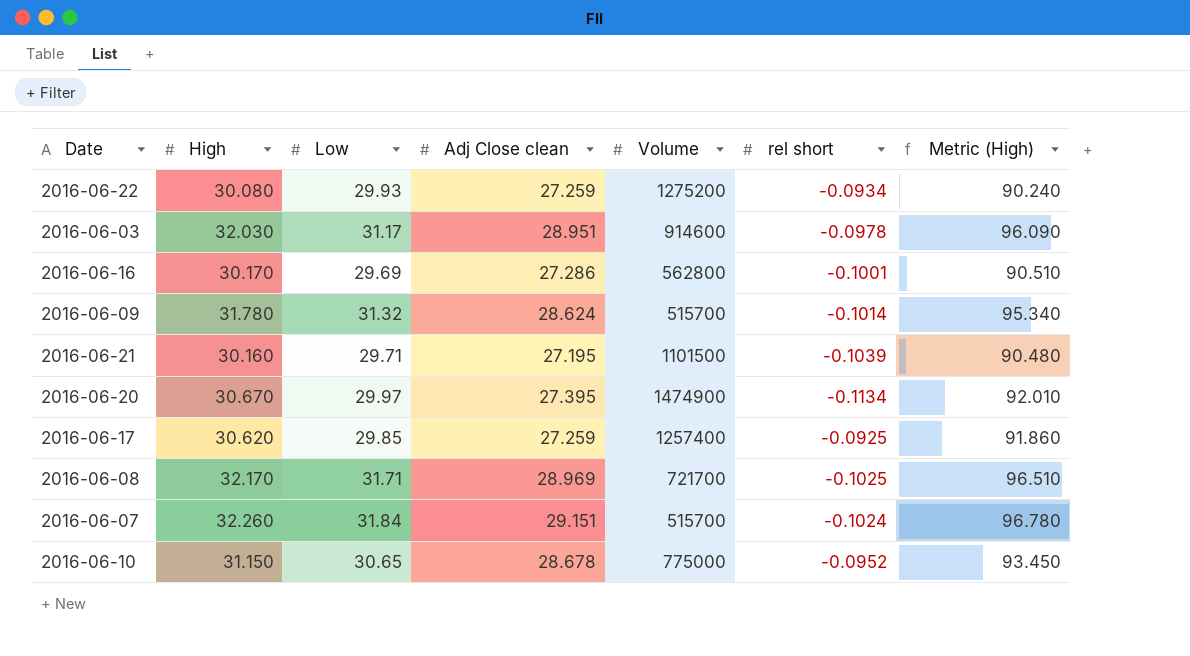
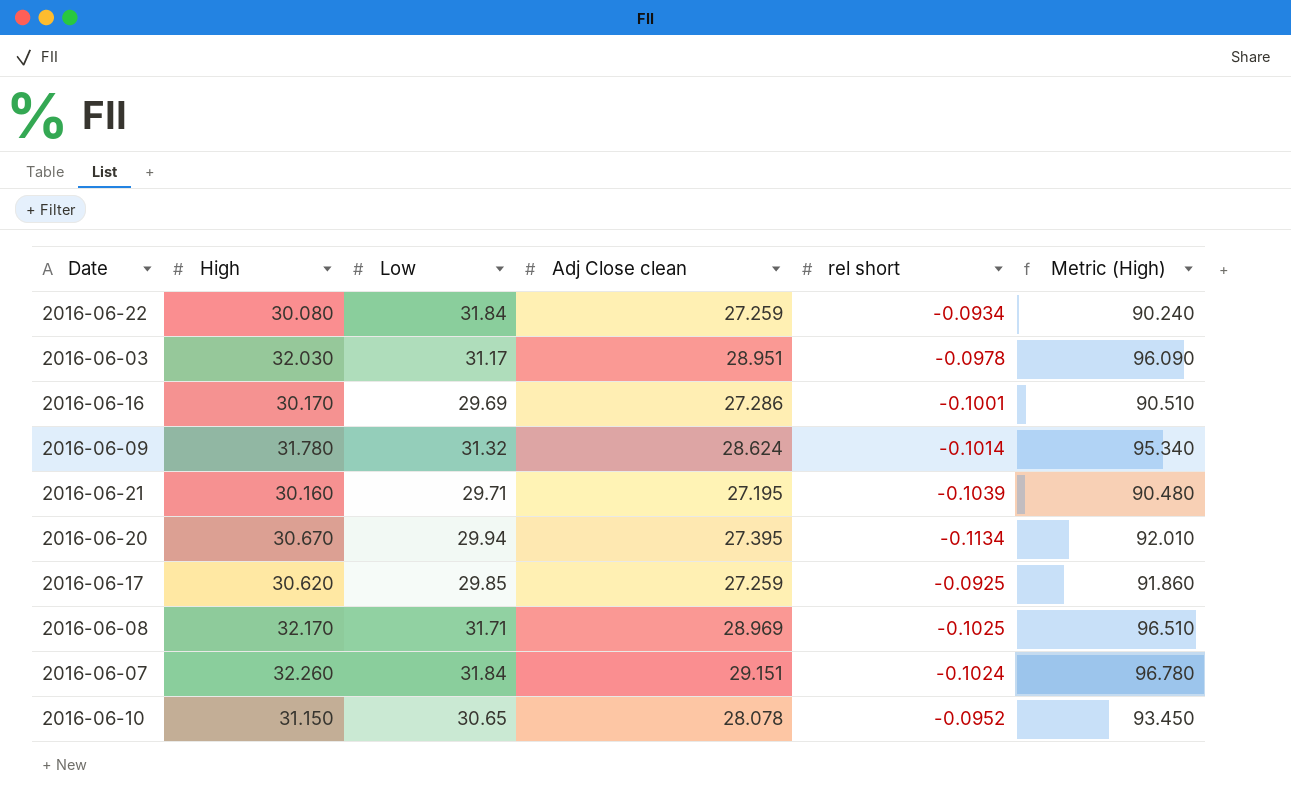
column Volume | position: 5 -> none
2016-06-22 | Low: 29.93 -> 31.84
2016-06-20 | Low: 29.97 -> 29.94
2016-06-10 | Adj Close clean: 28.678 -> 28.078

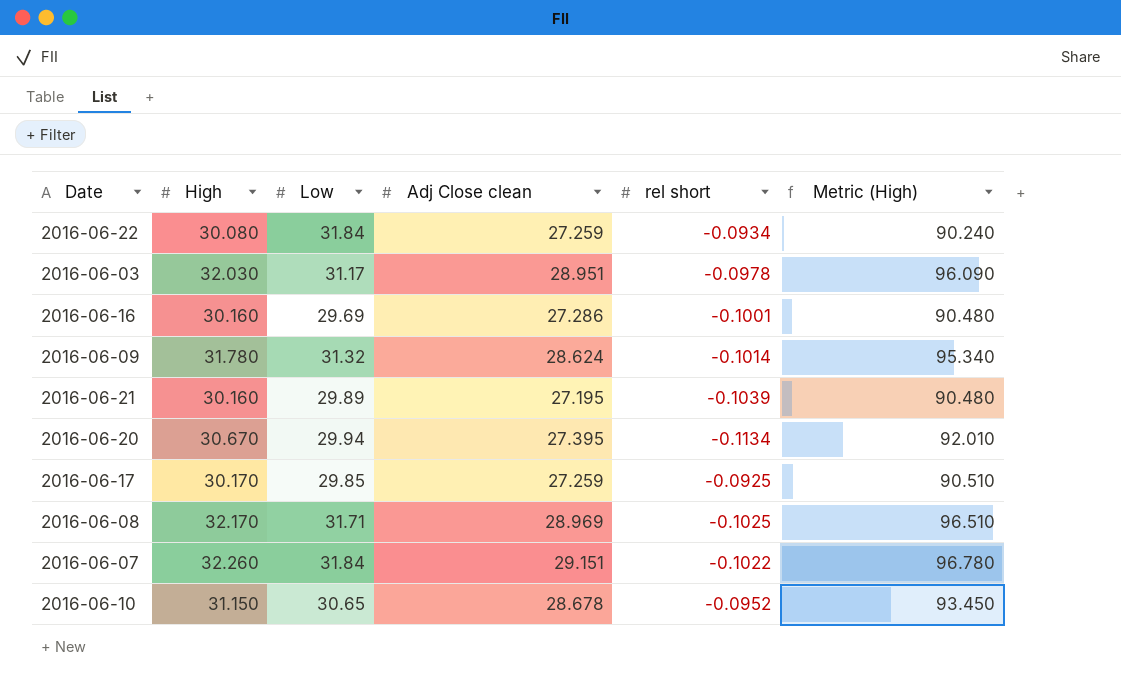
2016-06-16 | High: 30.170 -> 30.160
2016-06-16 | Metric (High): 90.510 -> 90.480
2016-06-21 | Low: 29.71 -> 29.89
2016-06-17 | High: 30.620 -> 30.170
2016-06-17 | Metric (High): 91.860 -> 90.510
2016-06-07 | rel short: -0.1024 -> -0.1022
2016-06-10 | Adj Close clean: 28.078 -> 28.678

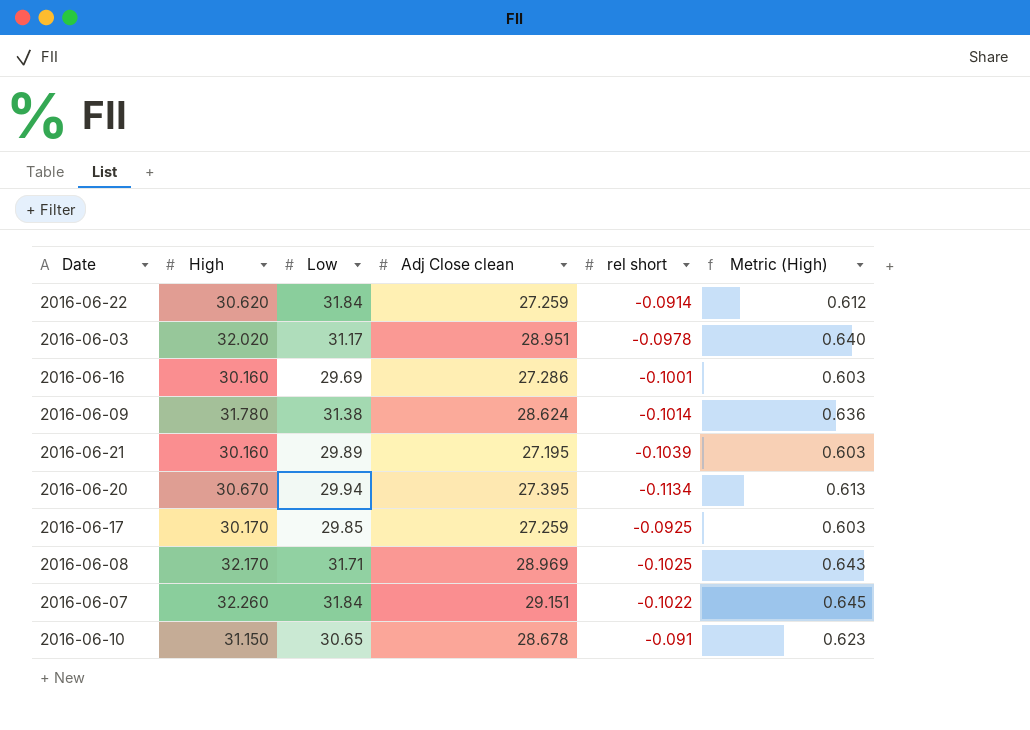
column Metric (High) | formula: [High] * 3 -> [High] * 0.02
2016-06-22 | High: 30.080 -> 30.620
2016-06-22 | rel short: -0.0934 -> -0.0914
2016-06-03 | High: 32.030 -> 32.020
2016-06-09 | Low: 31.32 -> 31.38
2016-06-10 | rel short: -0.0952 -> -0.091

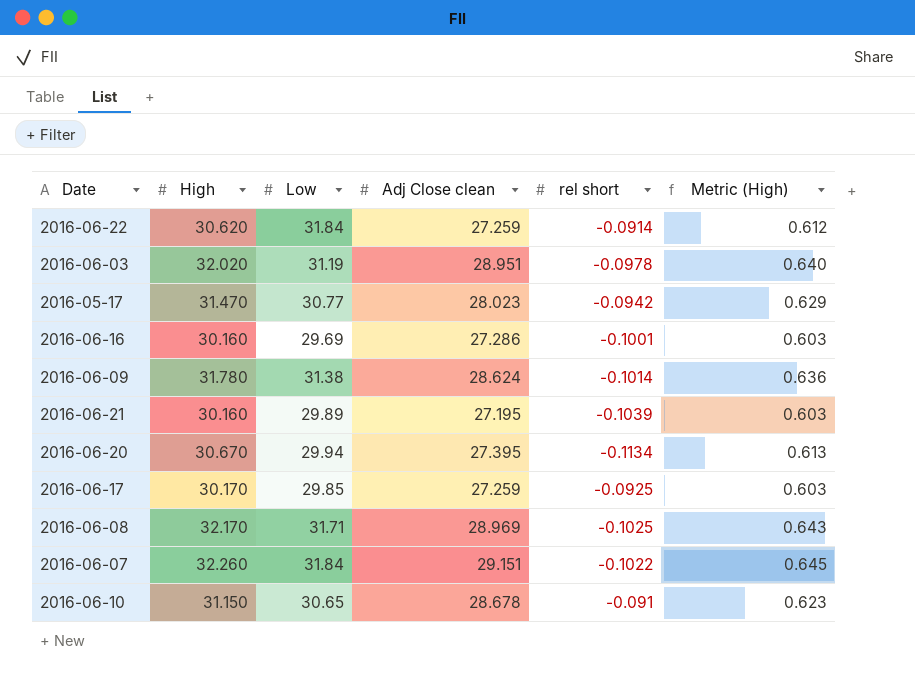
2016-06-03 | Low: 31.17 -> 31.19
row 2016-05-17: none -> 31.470 | 30.77 | 28.023 | -0.0942 | 0.629

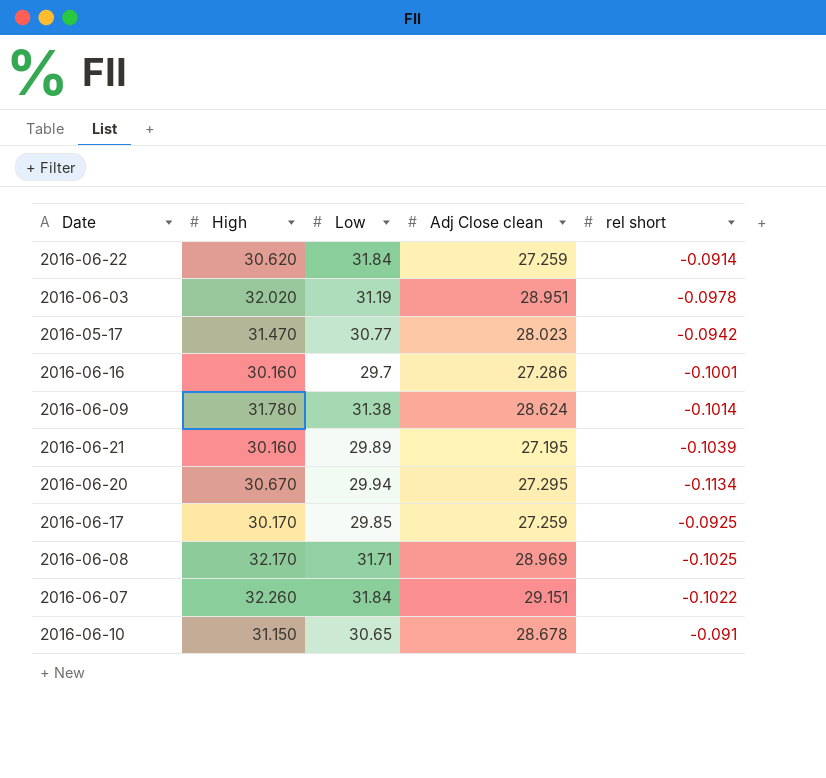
column Metric (High) | formula: [High] * 0.02 -> none
2016-06-16 | Low: 29.69 -> 29.7
2016-06-20 | Adj Close clean: 27.395 -> 27.295

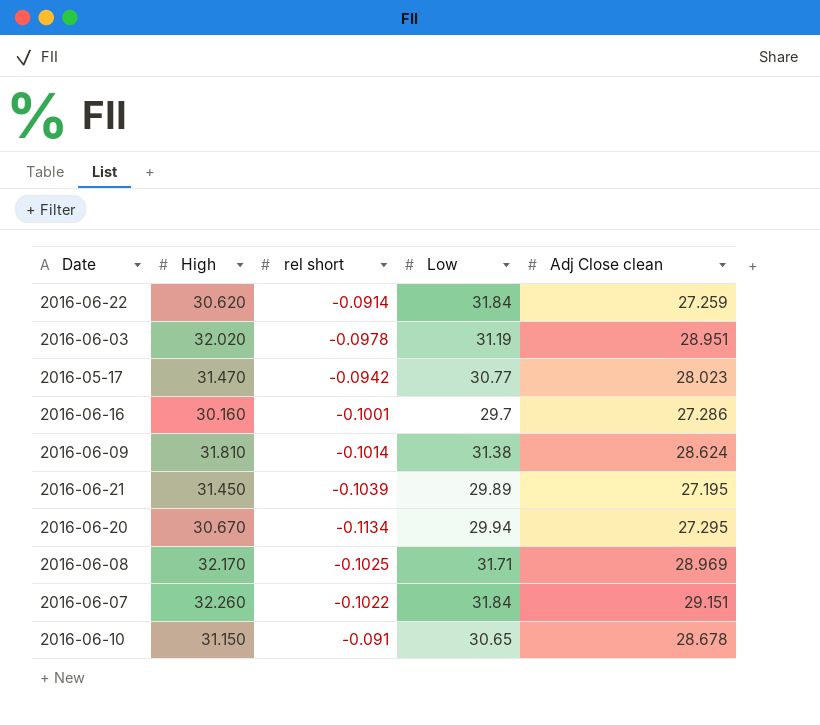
column rel short | position: 5 -> 3
row 2016-06-17: 30.170 | 29.85 | 27.259 | -0.0925 -> none
2016-06-09 | High: 31.780 -> 31.810
2016-06-21 | High: 30.160 -> 31.450

